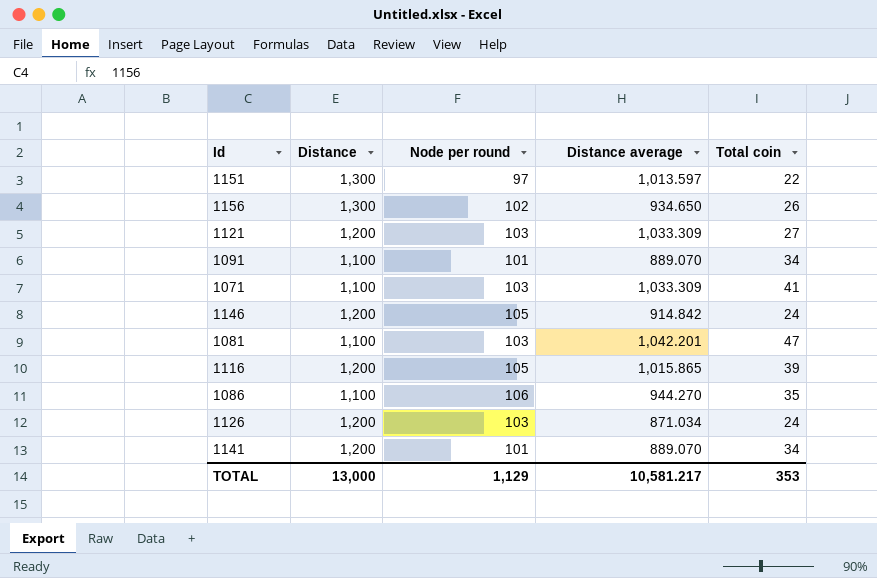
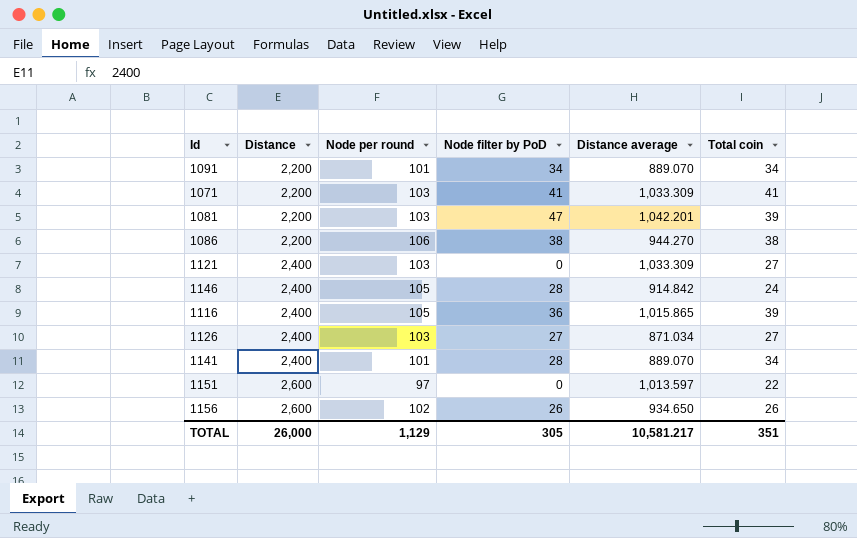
row order: none -> Distance ascending
column Node filter by PoD | position: none -> 4
1091 | Distance: 1,100 -> 2,200
1071 | Distance: 1,100 -> 2,200
1081 | Distance: 1,100 -> 2,200
1081 | Total coin: 47 -> 39
1086 | Distance: 1,100 -> 2,200
1086 | Total coin: 35 -> 38
1121 | Distance: 1,200 -> 2,400
1146 | Distance: 1,200 -> 2,400
1116 | Distance: 1,200 -> 2,400
1126 | Distance: 1,200 -> 2,400
1126 | Total coin: 24 -> 27
1141 | Distance: 1,200 -> 2,400
1151 | Distance: 1,300 -> 2,600
1156 | Distance: 1,300 -> 2,600
TOTAL | Distance: 13,000 -> 26,000
TOTAL | Total coin: 353 -> 351

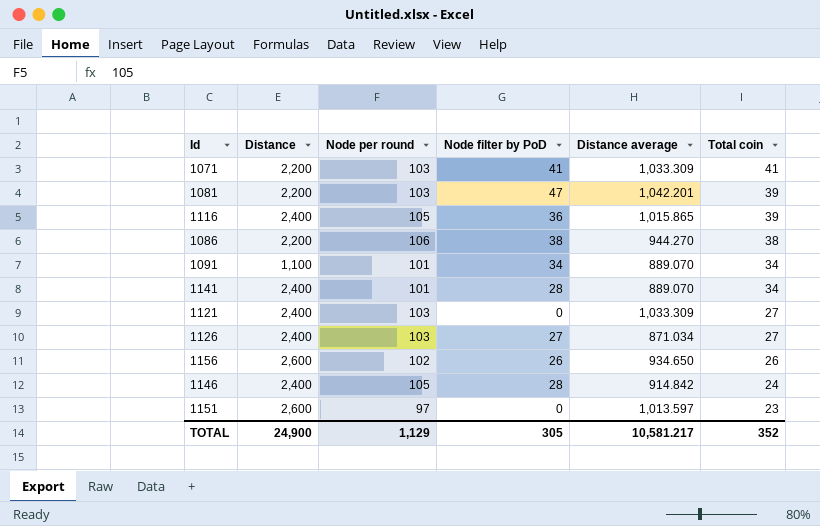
row order: Distance ascending -> Total coin descending
1091 | Distance: 2,200 -> 1,100
1151 | Total coin: 22 -> 23
TOTAL | Distance: 26,000 -> 24,900
TOTAL | Total coin: 351 -> 352

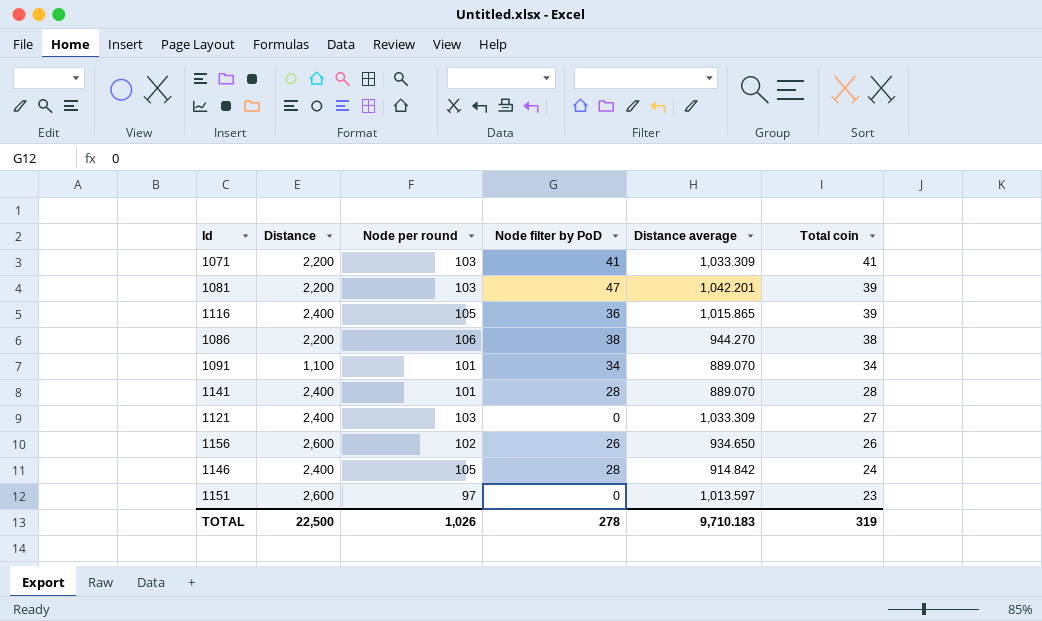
row 1126: 2,400 | 103 | 27 | 871.034 | 27 -> none
1141 | Total coin: 34 -> 28
TOTAL | Distance: 24,900 -> 22,500
TOTAL | Node per round: 1,129 -> 1,026
TOTAL | Node filter by PoD: 305 -> 278
TOTAL | Distance average: 10,581.217 -> 9,710.183
TOTAL | Total coin: 352 -> 319

